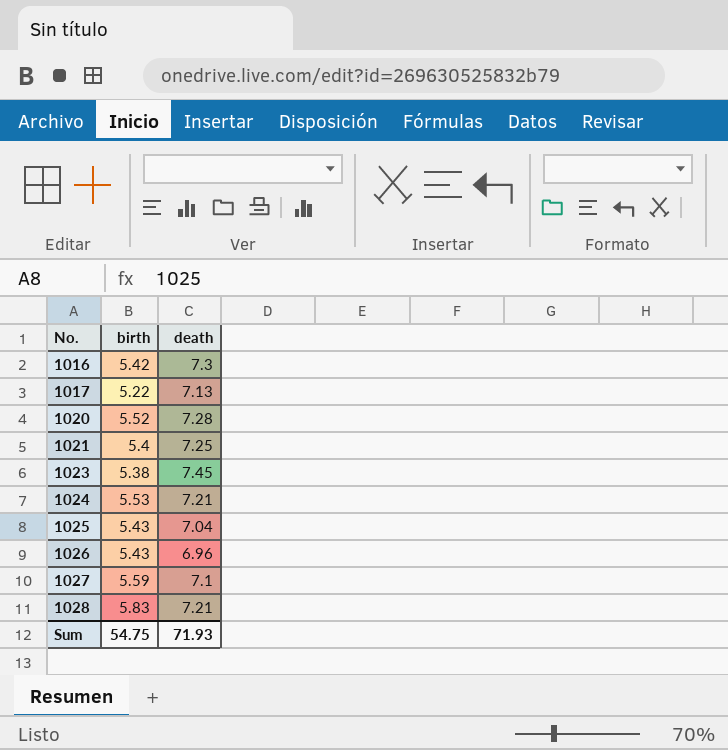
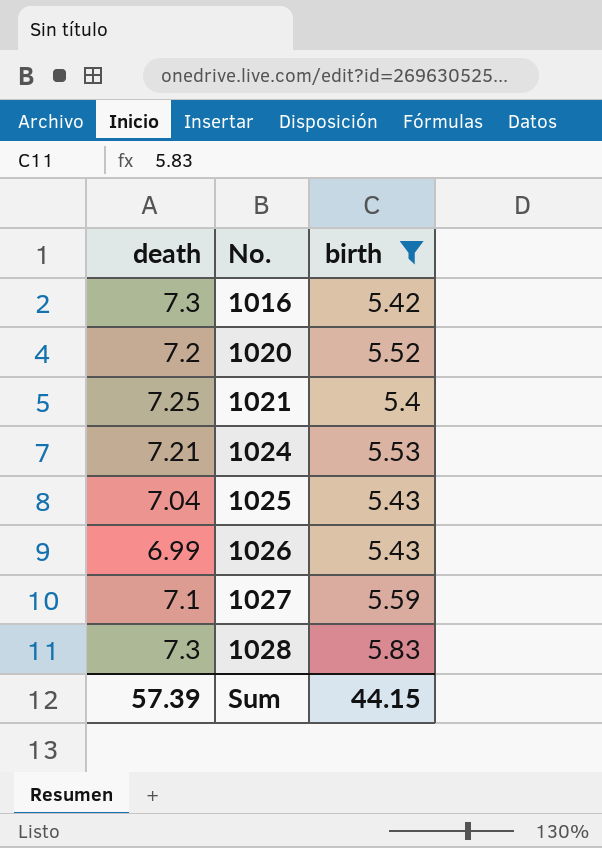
filter: none -> birth >= 5.4
column death | position: 3 -> 1
1020 | death: 7.28 -> 7.2
1026 | death: 6.96 -> 6.99
1028 | death: 7.21 -> 7.3
Sum | death: 71.93 -> 57.39
Sum | birth: 54.75 -> 44.15

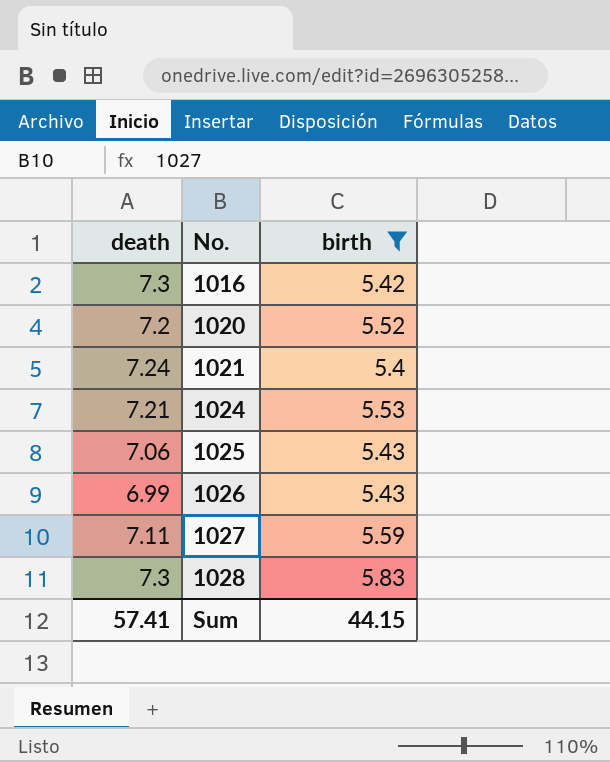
1021 | death: 7.25 -> 7.24
1025 | death: 7.04 -> 7.06
1027 | death: 7.1 -> 7.11
Sum | death: 57.39 -> 57.41

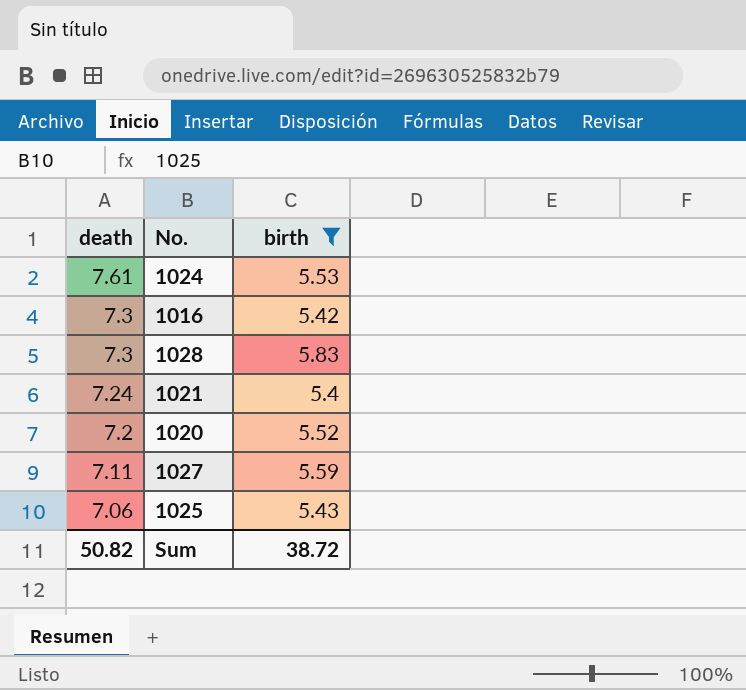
row order: No. ascending -> death descending
row 1026: 6.99 | 5.43 -> none
1024 | death: 7.21 -> 7.61
Sum | death: 57.41 -> 50.82
Sum | birth: 44.15 -> 38.72

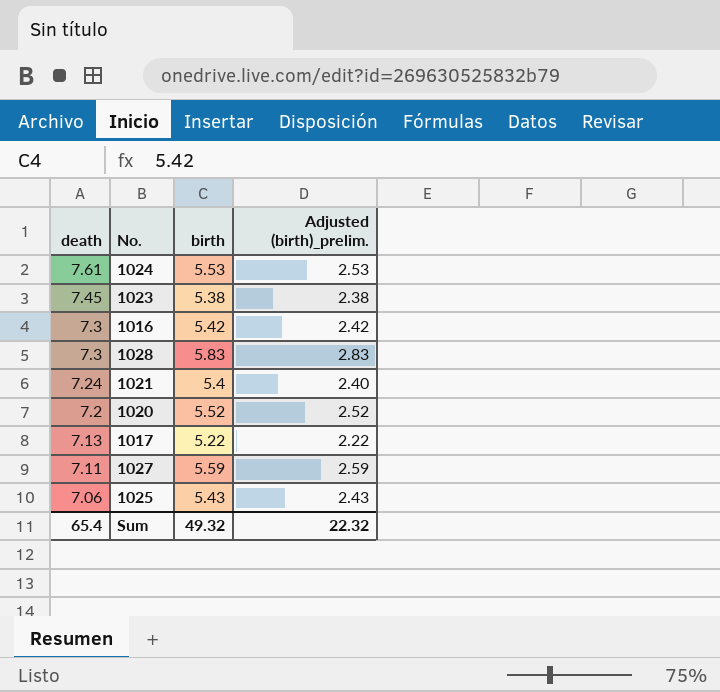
filter: birth >= 5.4 -> none
column Adjusted (birth)_prelim. | formula: none -> [birth] - 3
Sum | death: 50.82 -> 65.4
Sum | birth: 38.72 -> 49.32

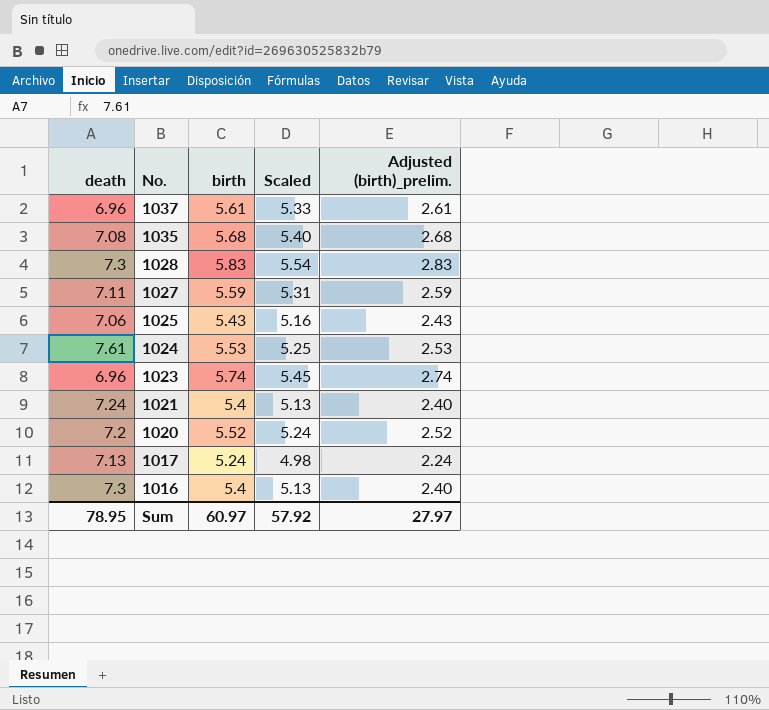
row order: death descending -> No. descending
column Scaled | formula: none -> [birth] * 0.95
row 1037: none -> 6.96 | 5.61 | 5.33 | 2.61
row 1035: none -> 7.08 | 5.68 | 5.40 | 2.68
1023 | death: 7.45 -> 6.96
1023 | birth: 5.38 -> 5.74
1023 | Adjusted (birth)_prelim.: 2.38 -> 2.74
1017 | birth: 5.22 -> 5.24
1017 | Adjusted (birth)_prelim.: 2.22 -> 2.24
1016 | birth: 5.42 -> 5.4
1016 | Adjusted (birth)_prelim.: 2.42 -> 2.40
Sum | death: 65.4 -> 78.95
Sum | birth: 49.32 -> 60.97
Sum | Adjusted (birth)_prelim.: 22.32 -> 27.97

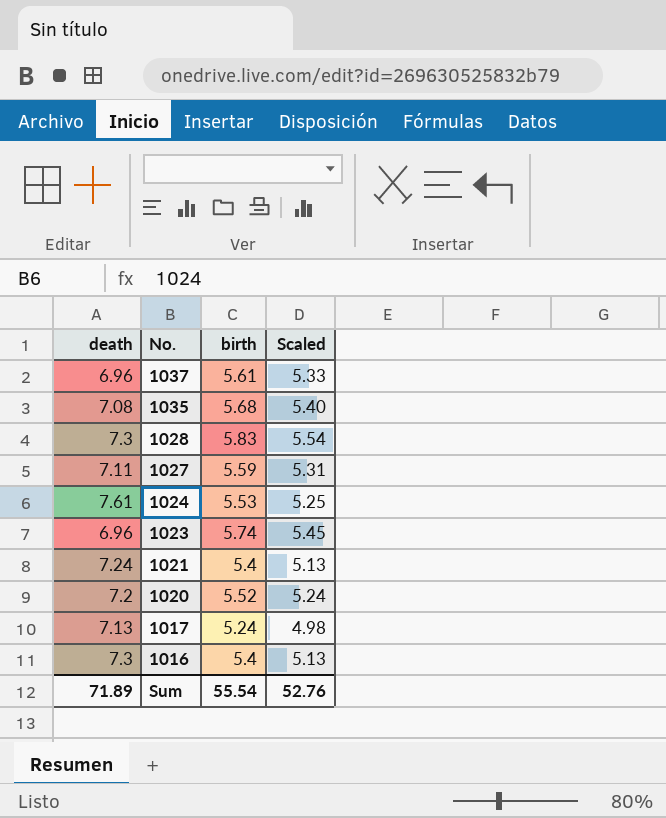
column Adjusted (birth)_prelim. | formula: [birth] - 3 -> none
row 1025: 7.06 | 5.43 | 5.16 | 2.43 -> none
Sum | death: 78.95 -> 71.89
Sum | birth: 60.97 -> 55.54
Sum | Scaled: 57.92 -> 52.76

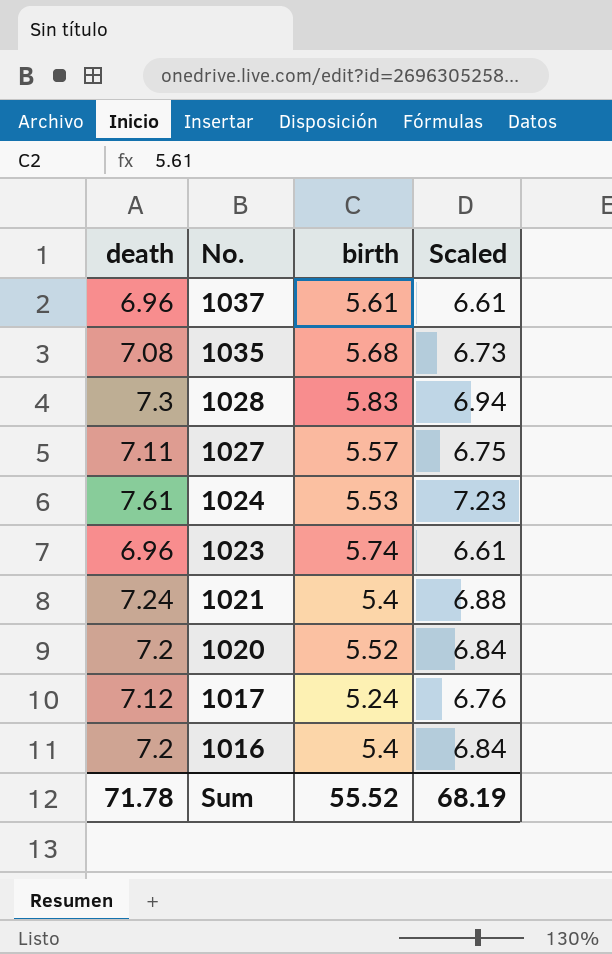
column Scaled | formula: [birth] * 0.95 -> [death] * 0.95
1027 | birth: 5.59 -> 5.57
1017 | death: 7.13 -> 7.12
1016 | death: 7.3 -> 7.2
Sum | death: 71.89 -> 71.78
Sum | birth: 55.54 -> 55.52
Sum | Scaled: 52.76 -> 68.19

